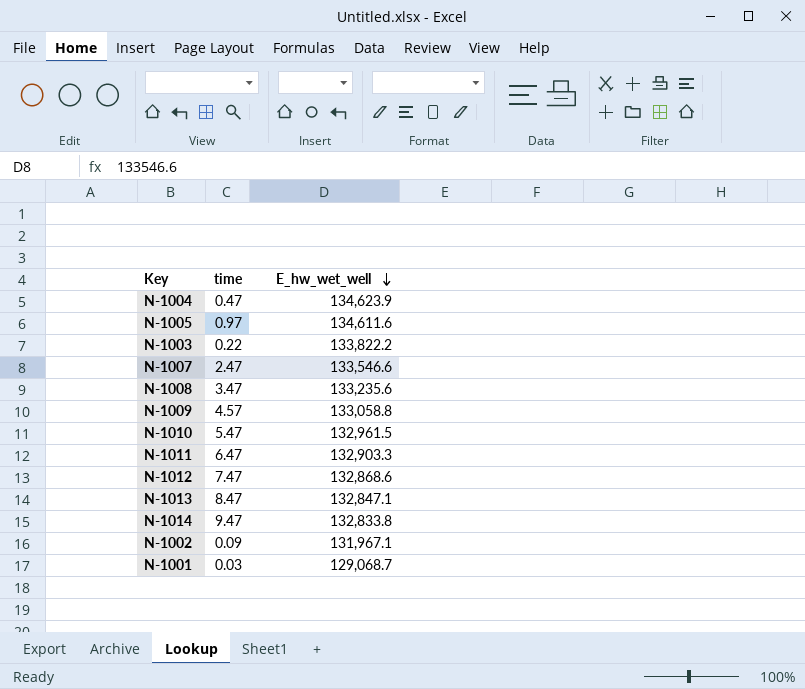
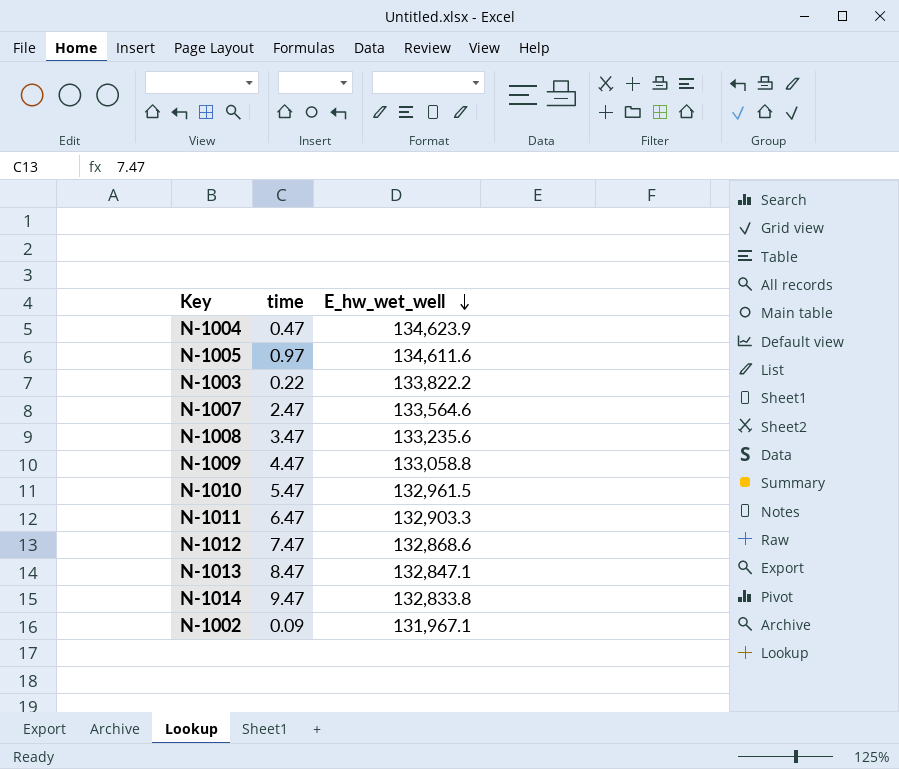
row N-1001: 0.03 | 129,068.7 -> none
N-1007 | E_hw_wet_well: 133,546.6 -> 133,564.6
N-1009 | time: 4.57 -> 4.47

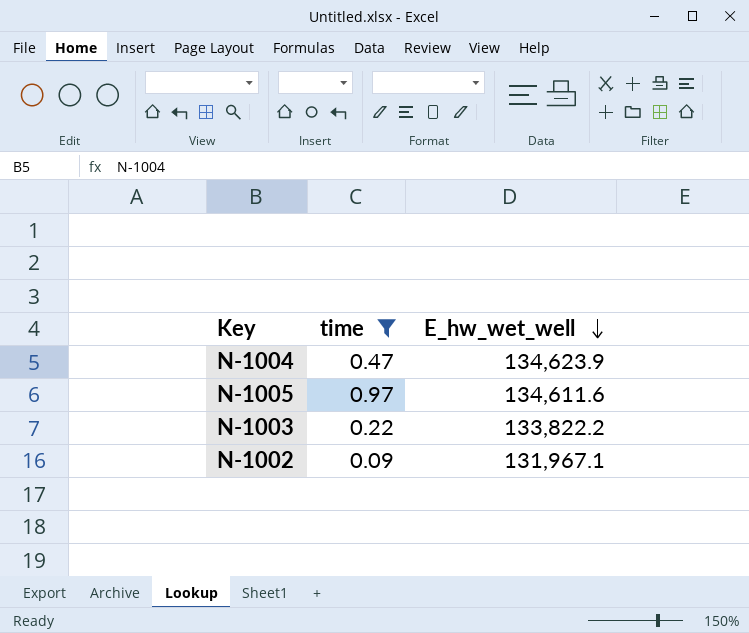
filter: none -> time <= 0.97

